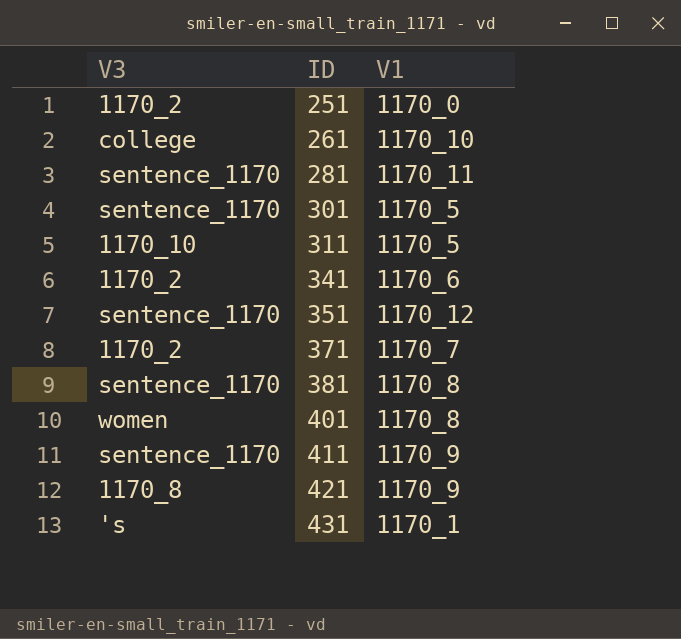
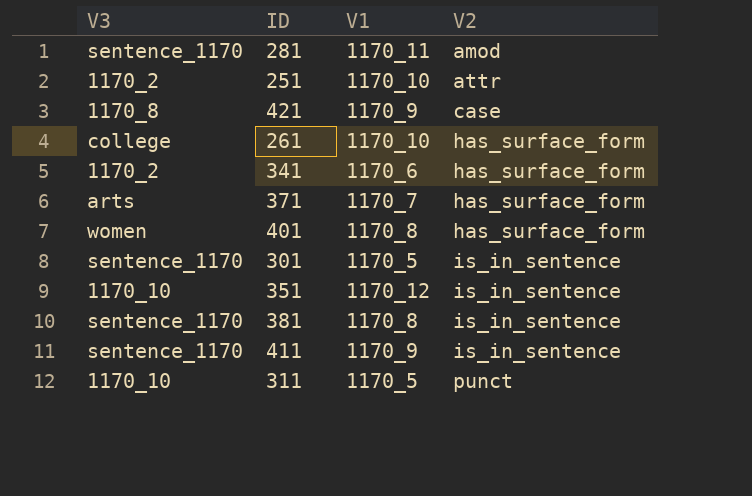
row order: ID ascending -> V2 ascending
column V2 | position: none -> 4
row 431: 's | 1170_1 -> none
251 | V1: 1170_0 -> 1170_10
371 | V3: 1170_2 -> arts
351 | V3: sentence_1170 -> 1170_10

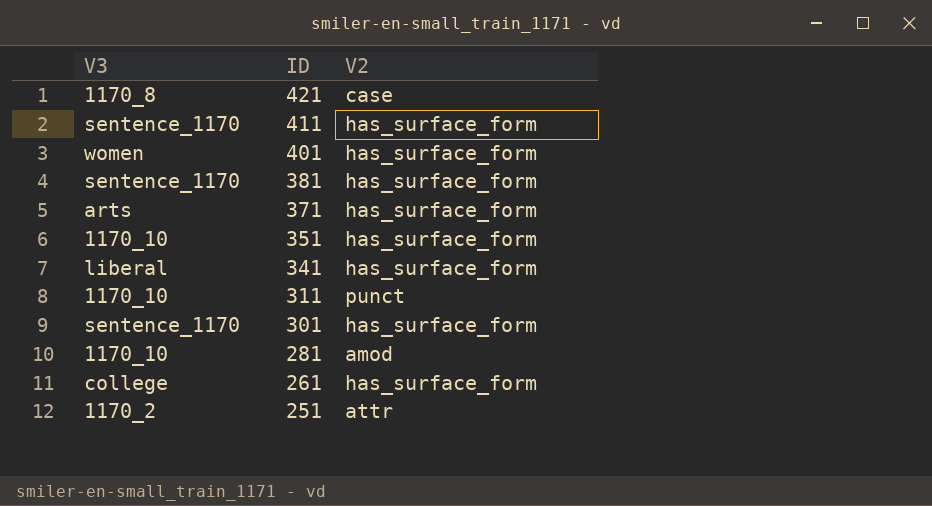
row order: V2 ascending -> ID descending
column V1 | position: 3 -> none
411 | V2: is_in_sentence -> has_surface_form
381 | V2: is_in_sentence -> has_surface_form
351 | V2: is_in_sentence -> has_surface_form
341 | V3: 1170_2 -> liberal
301 | V2: is_in_sentence -> has_surface_form
281 | V3: sentence_1170 -> 1170_10

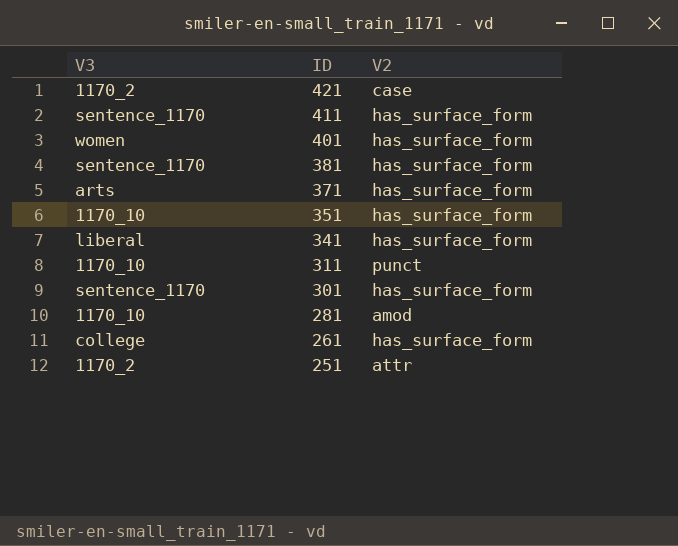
421 | V3: 1170_8 -> 1170_2

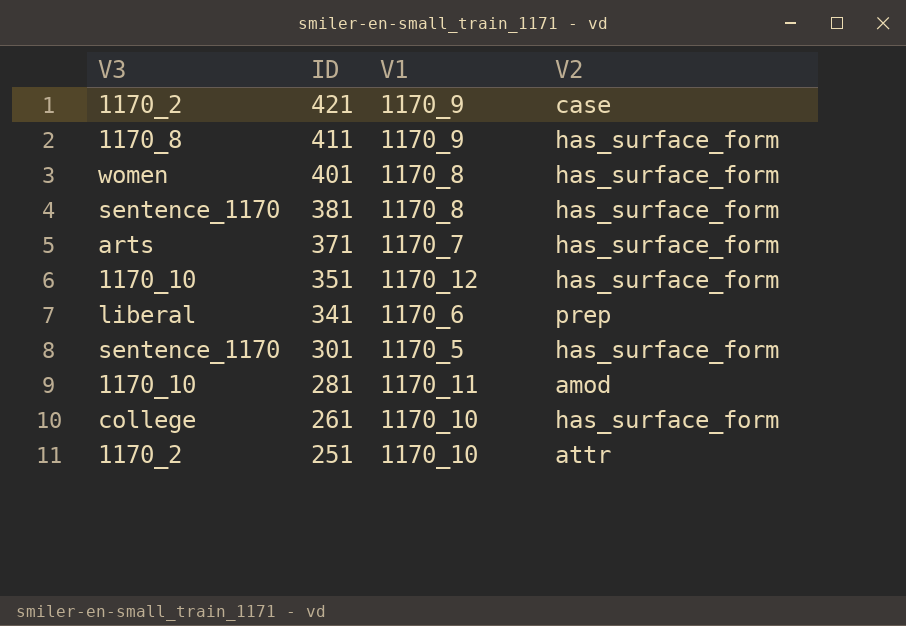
column V1 | position: none -> 3
row 311: 1170_10 | punct -> none
411 | V3: sentence_1170 -> 1170_8
341 | V2: has_surface_form -> prep

